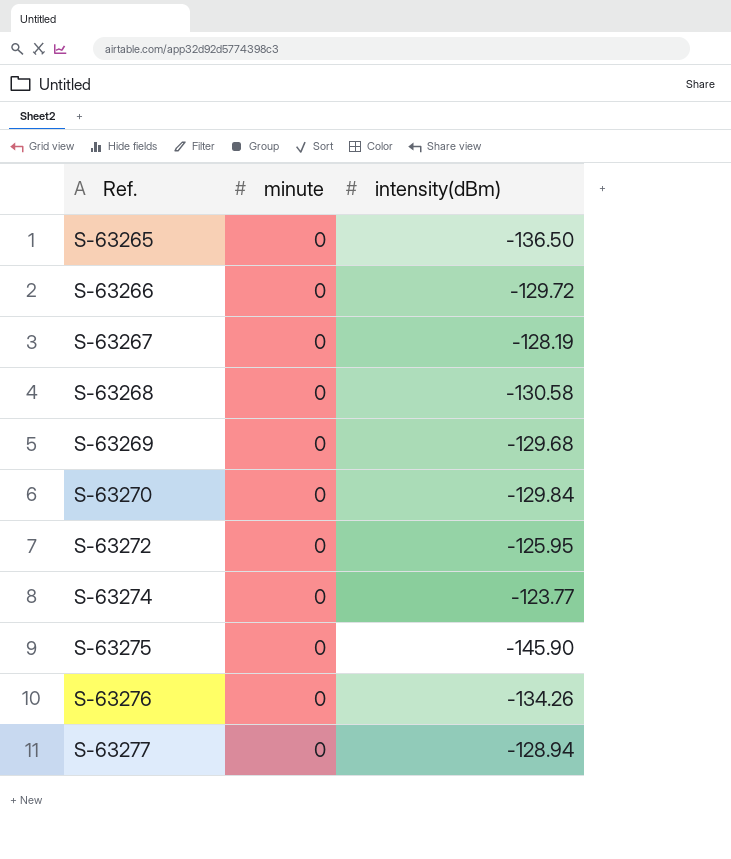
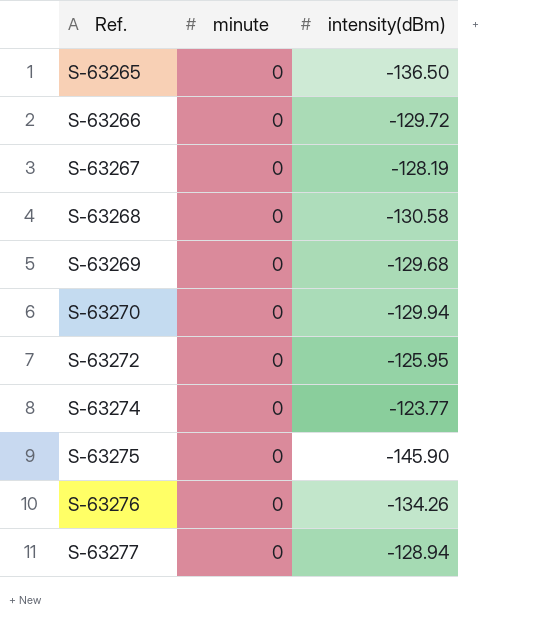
S-63270 | intensity(dBm): -129.84 -> -129.94

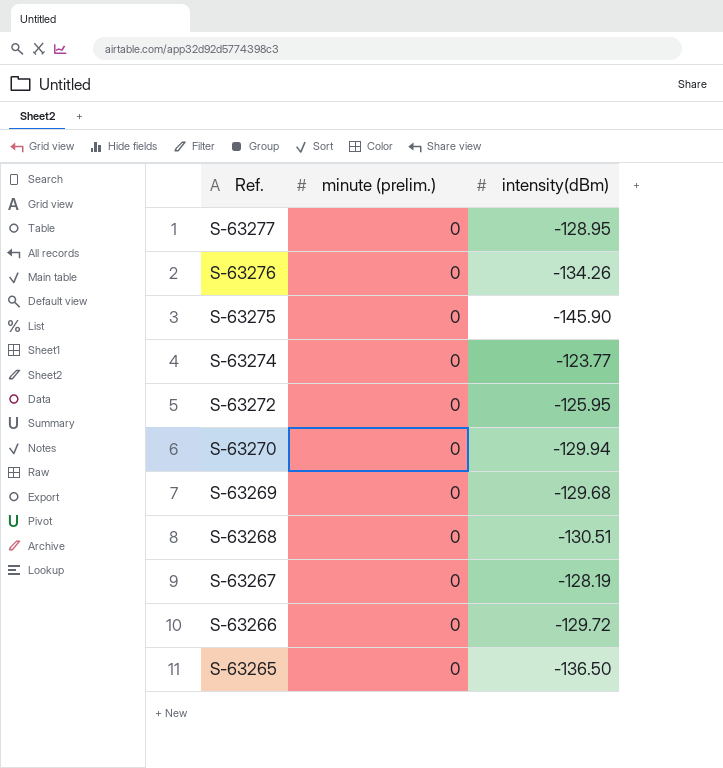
row order: Ref. ascending -> Ref. descending
column name: minute -> minute (prelim.)
S-63277 | intensity(dBm): -128.94 -> -128.95
S-63268 | intensity(dBm): -130.58 -> -130.51

